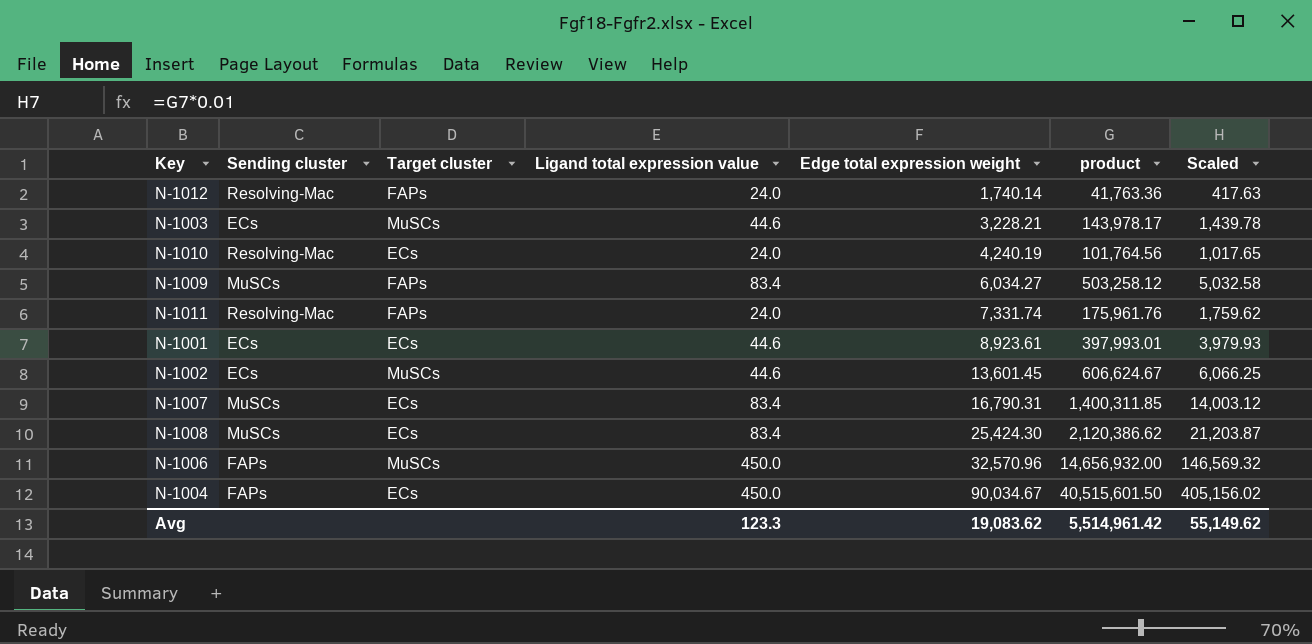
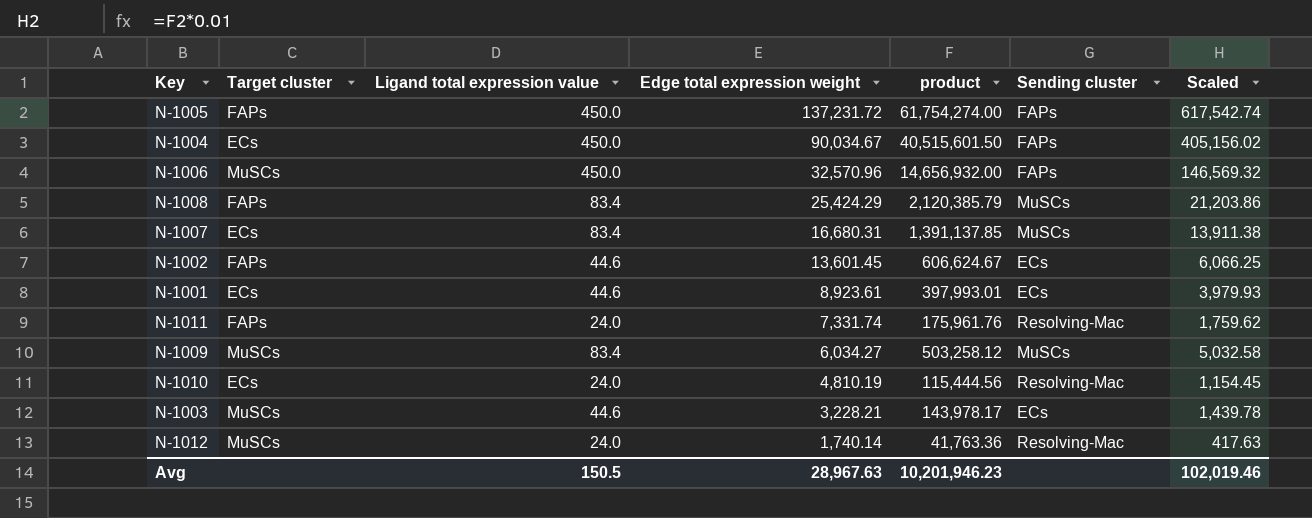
row order: Edge total expression weight ascending -> Edge total expression weight descending
column Sending cluster | position: 2 -> 6
row N-1005: none -> FAPs | 450.0 | 137,231.72 | 61,754,274.00 | FAPs | 617,542.74
N-1008 | Target cluster: ECs -> FAPs
N-1008 | Edge total expression weight: 25,424.30 -> 25,424.29
N-1008 | product: 2,120,386.62 -> 2,120,385.79
N-1008 | Scaled: 21,203.87 -> 21,203.86
N-1007 | Edge total expression weight: 16,790.31 -> 16,680.31
N-1007 | product: 1,400,311.85 -> 1,391,137.85
N-1007 | Scaled: 14,003.12 -> 13,911.38
N-1002 | Target cluster: MuSCs -> FAPs
N-1009 | Target cluster: FAPs -> MuSCs
N-1010 | Edge total expression weight: 4,240.19 -> 4,810.19
N-1010 | product: 101,764.56 -> 115,444.56
N-1010 | Scaled: 1,017.65 -> 1,154.45
N-1012 | Target cluster: FAPs -> MuSCs
Avg | Ligand total expression value: 123.3 -> 150.5
Avg | Edge total expression weight: 19,083.62 -> 28,967.63
Avg | product: 5,514,961.42 -> 10,201,946.23
Avg | Scaled: 55,149.62 -> 102,019.46

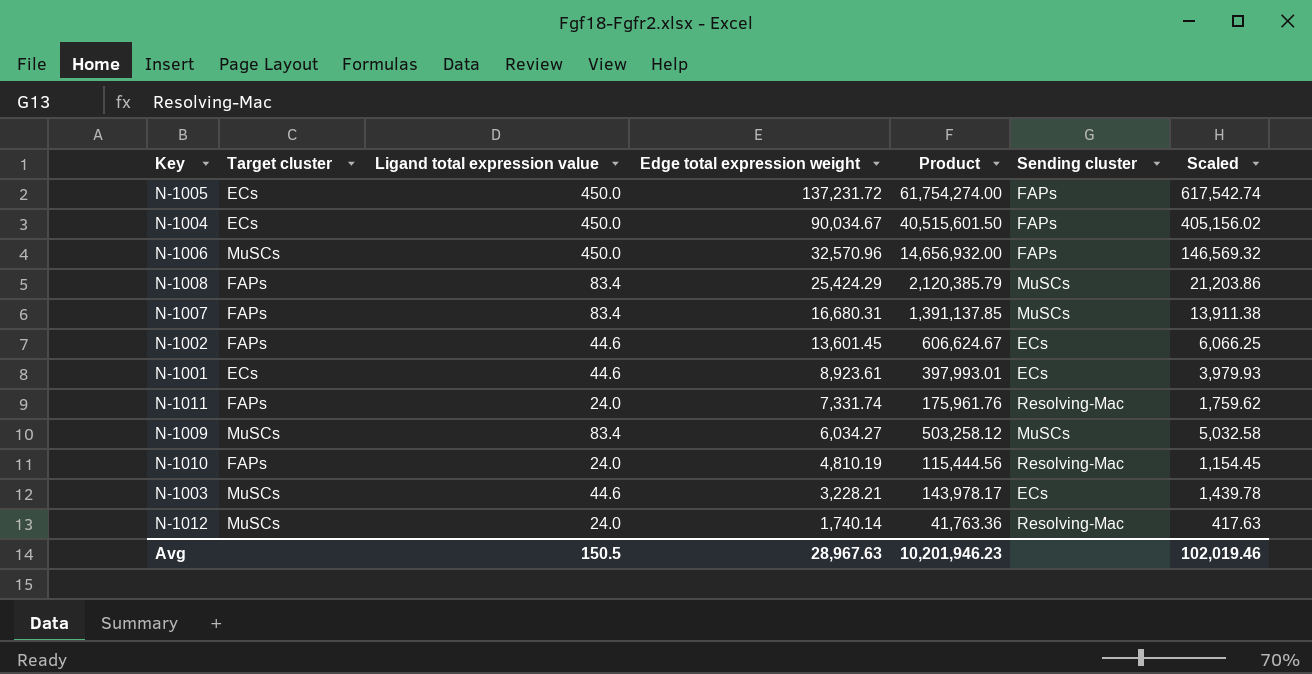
column name: product -> Product
N-1005 | Target cluster: FAPs -> ECs
N-1007 | Target cluster: ECs -> FAPs
N-1010 | Target cluster: ECs -> FAPs

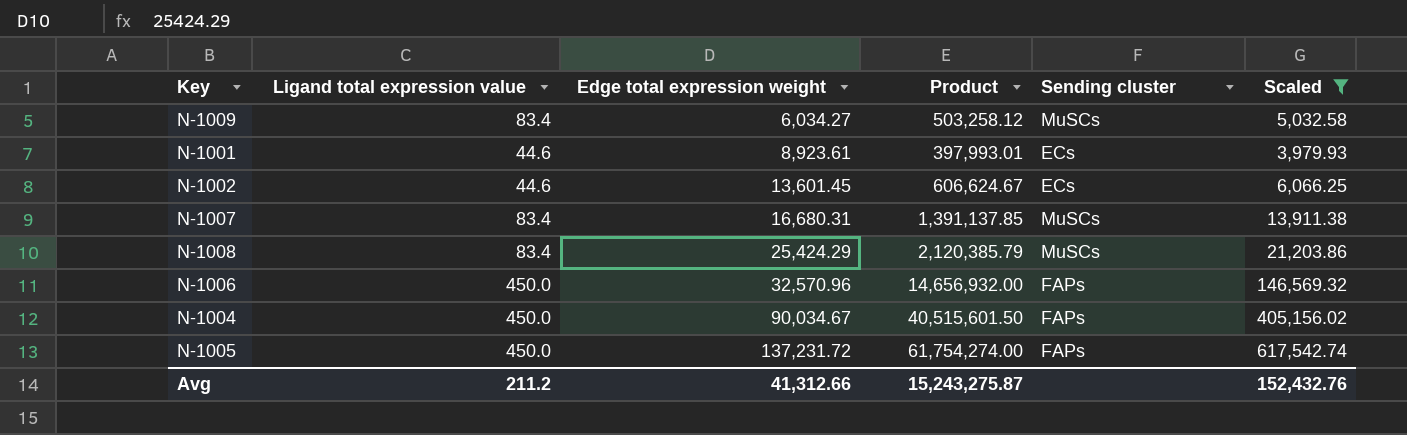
filter: none -> Scaled >= 3,979.93
row order: Edge total expression weight descending -> Edge total expression weight ascending
column Target cluster | position: 2 -> none
Avg | Ligand total expression value: 150.5 -> 211.2
Avg | Edge total expression weight: 28,967.63 -> 41,312.66
Avg | Product: 10,201,946.23 -> 15,243,275.87
Avg | Scaled: 102,019.46 -> 152,432.76

